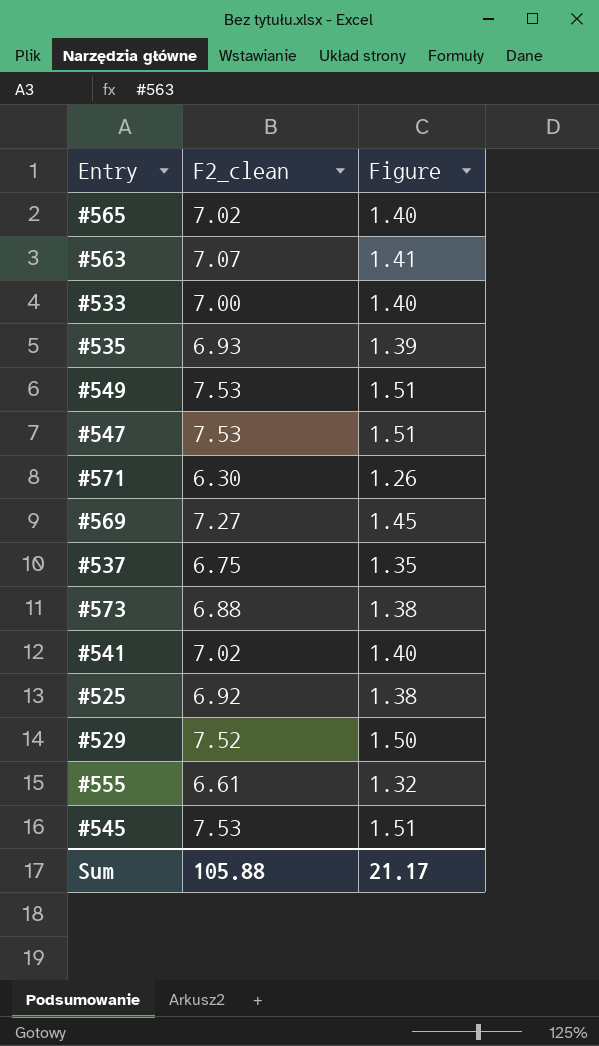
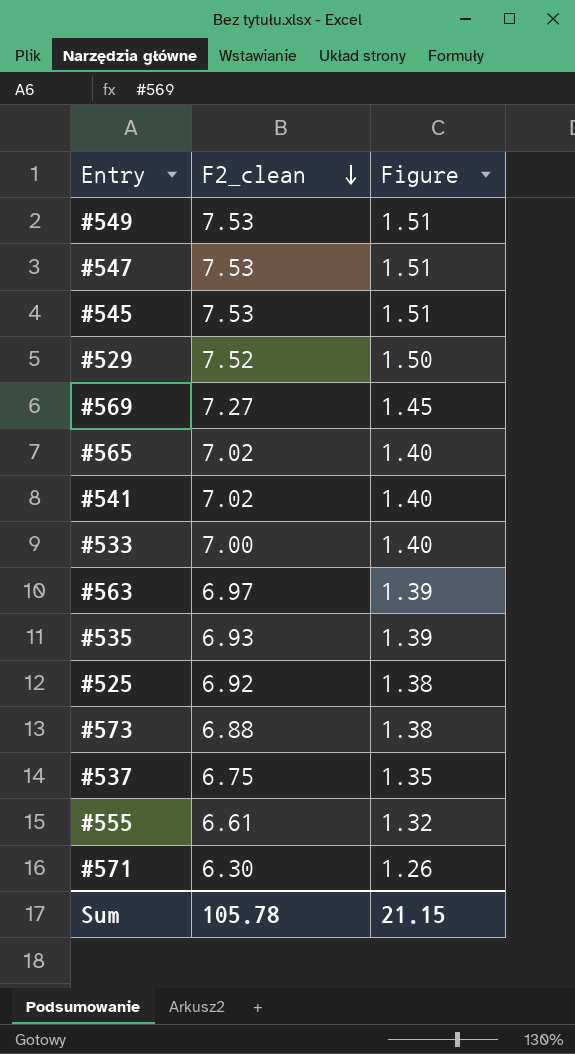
row order: none -> F2_clean descending
#563 | F2_clean: 7.07 -> 6.97
#563 | Figure: 1.41 -> 1.39
Sum | F2_clean: 105.88 -> 105.78
Sum | Figure: 21.17 -> 21.15

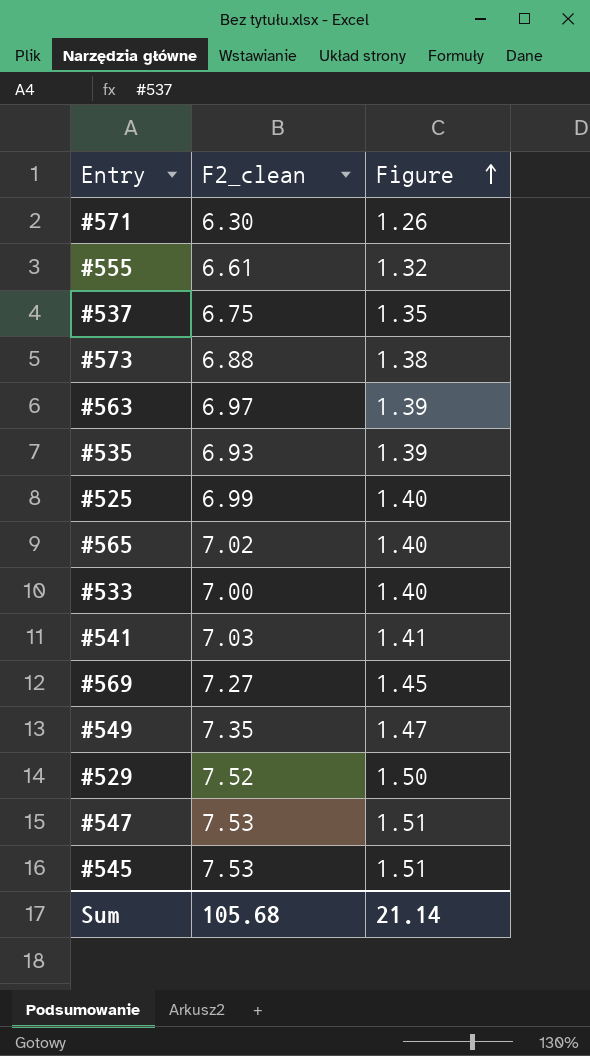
row order: F2_clean descending -> Figure ascending
#525 | F2_clean: 6.92 -> 6.99
#525 | Figure: 1.38 -> 1.40
#541 | F2_clean: 7.02 -> 7.03
#541 | Figure: 1.40 -> 1.41
#549 | F2_clean: 7.53 -> 7.35
#549 | Figure: 1.51 -> 1.47
Sum | F2_clean: 105.78 -> 105.68
Sum | Figure: 21.15 -> 21.14

